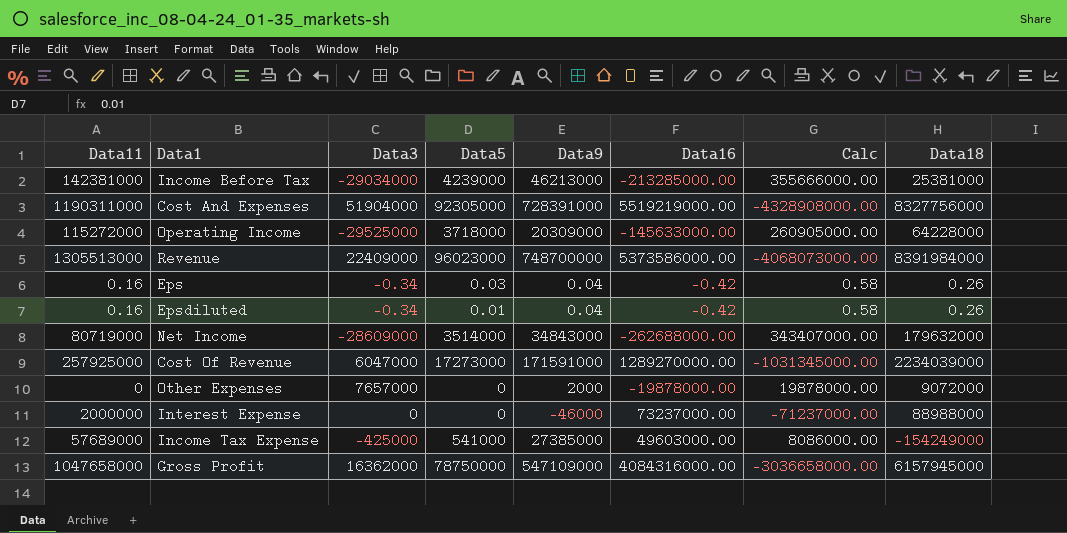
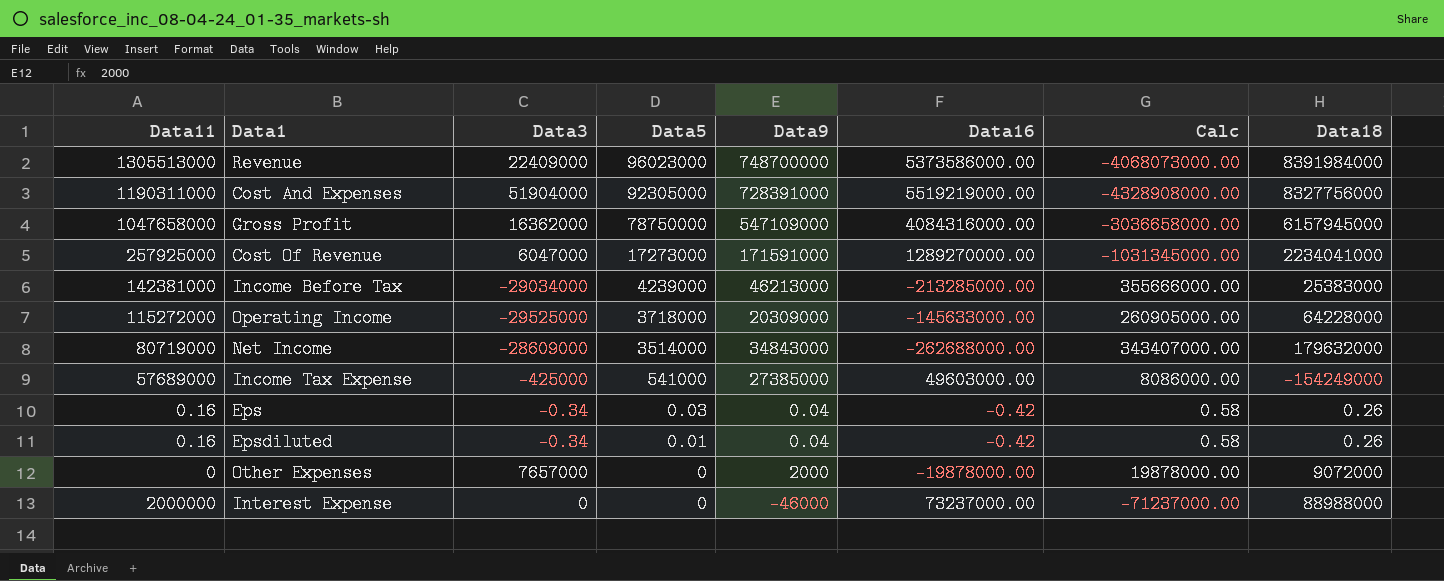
row order: none -> Data5 descending
Cost Of Revenue | Data18: 2234039000 -> 2234041000
Income Before Tax | Data18: 25381000 -> 25383000

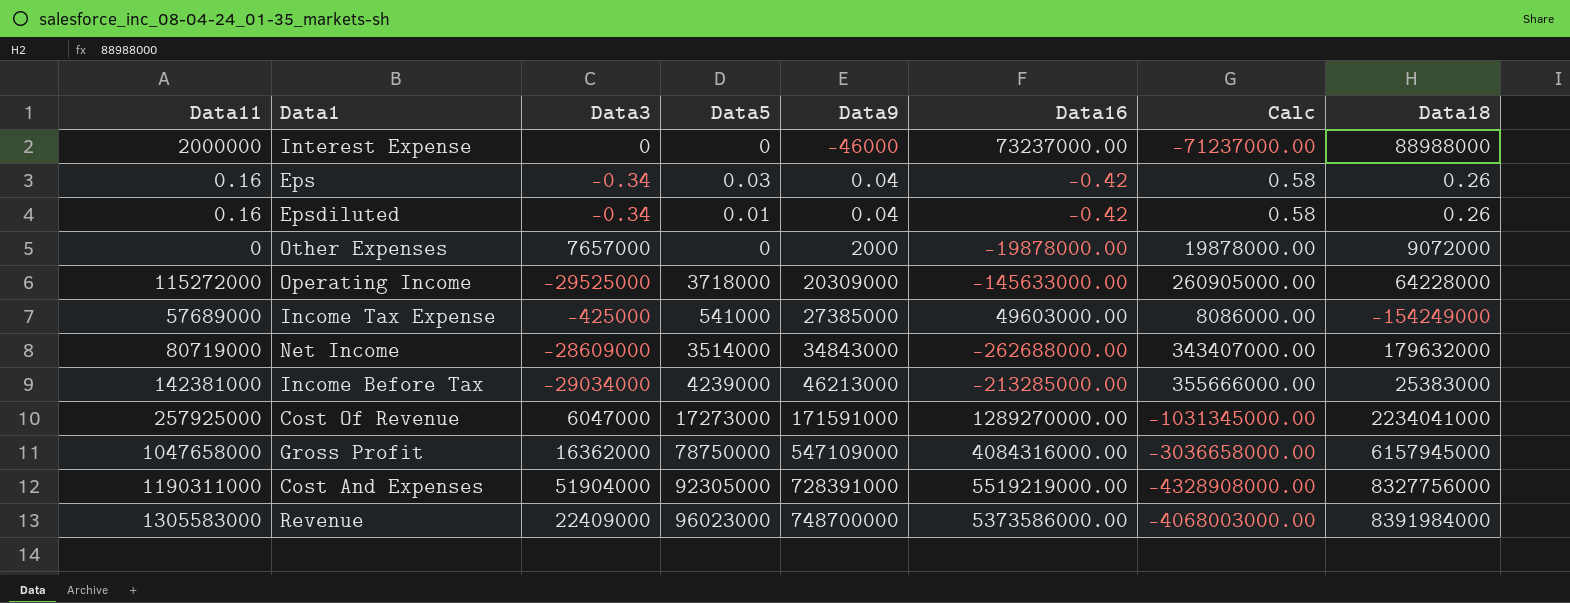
row order: Data5 descending -> Data9 ascending
Revenue | Data11: 1305513000 -> 1305583000
Revenue | Calc: -4068073000.00 -> -4068003000.00

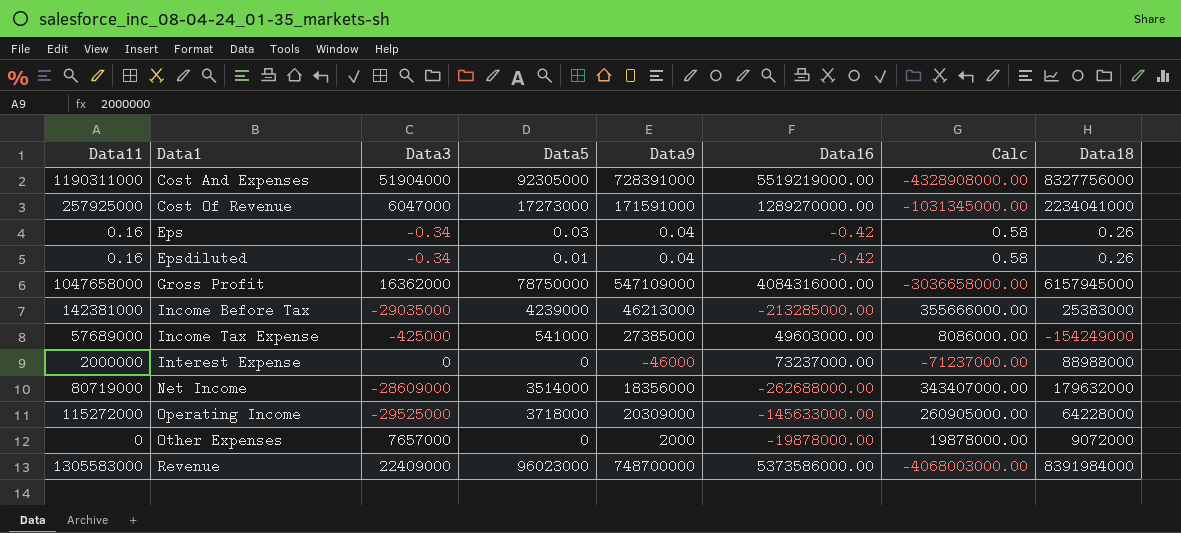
row order: Data9 ascending -> Data1 ascending
Income Before Tax | Data3: -29034000 -> -29035000
Net Income | Data9: 34843000 -> 18356000

